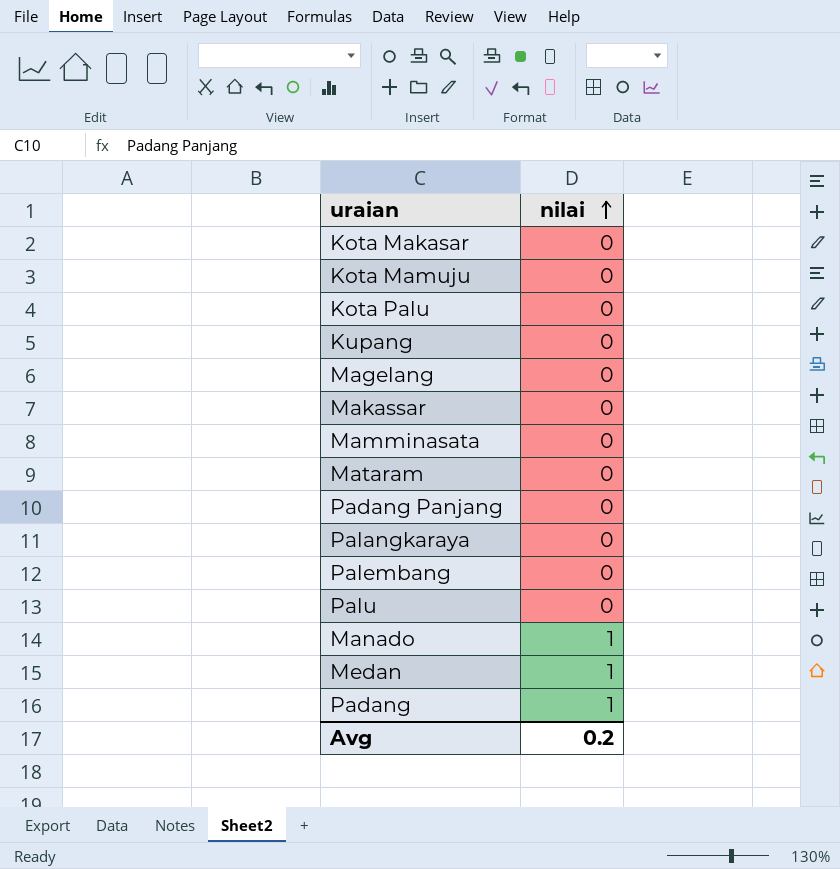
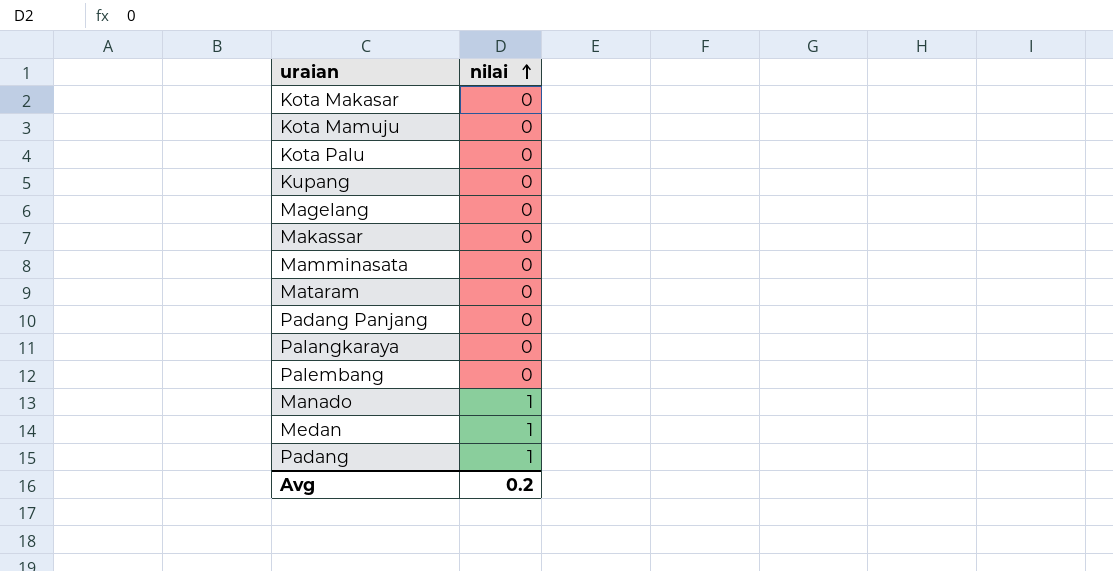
row Palu: 0 -> none

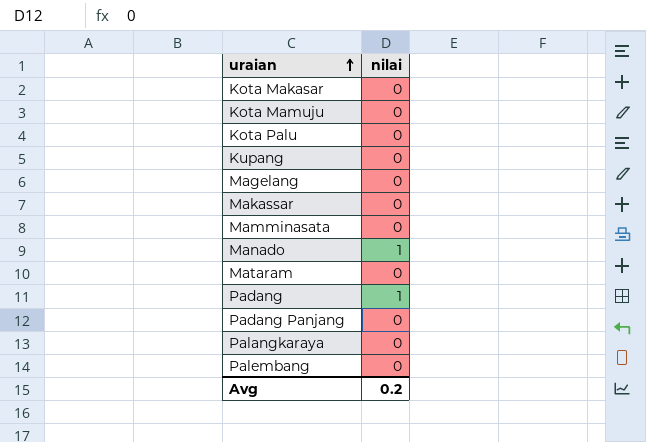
row order: nilai ascending -> uraian ascending
row Medan: 1 -> none

